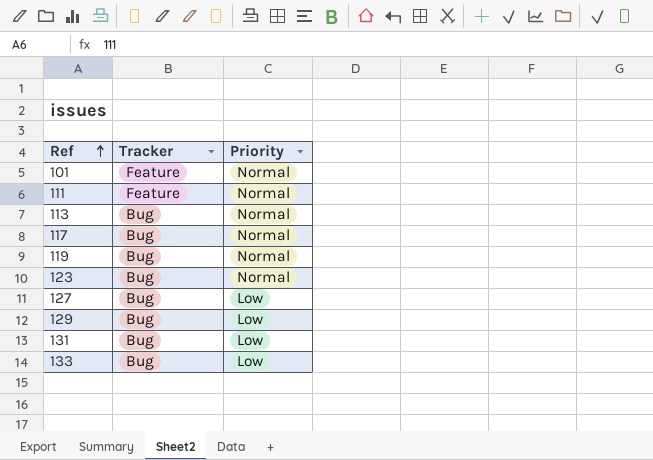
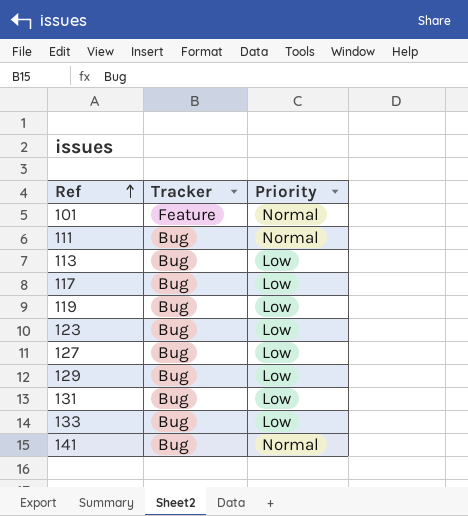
111 | Tracker: Feature -> Bug
113 | Priority: Normal -> Low
117 | Priority: Normal -> Low
119 | Priority: Normal -> Low
123 | Priority: Normal -> Low
row 141: none -> Bug | Normal

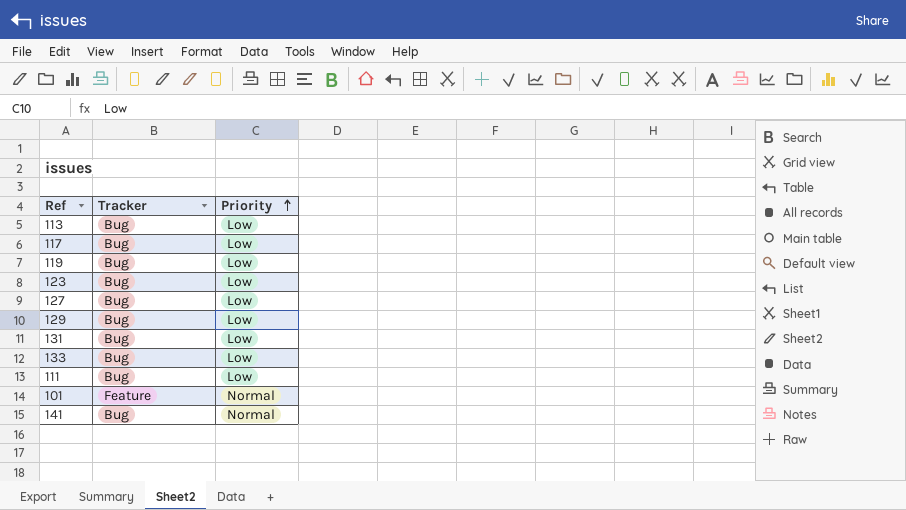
row order: Ref ascending -> Priority ascending
111 | Priority: Normal -> Low

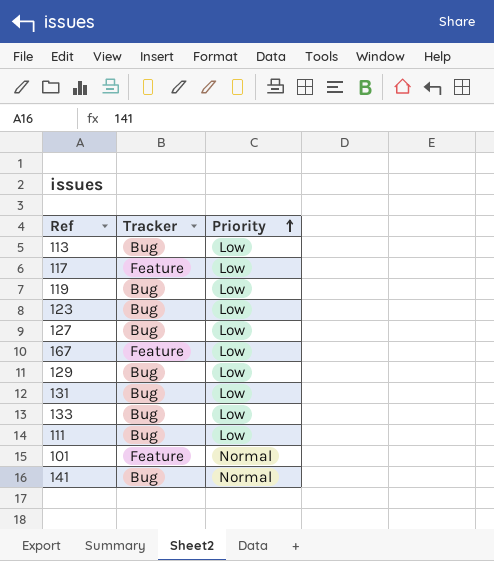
117 | Tracker: Bug -> Feature
row 167: none -> Feature | Low

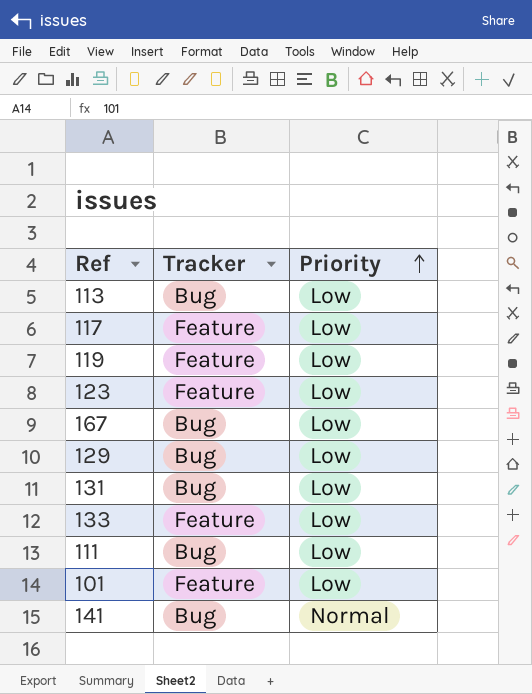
row 127: Bug | Low -> none
119 | Tracker: Bug -> Feature
123 | Tracker: Bug -> Feature
167 | Tracker: Feature -> Bug
133 | Tracker: Bug -> Feature
101 | Priority: Normal -> Low

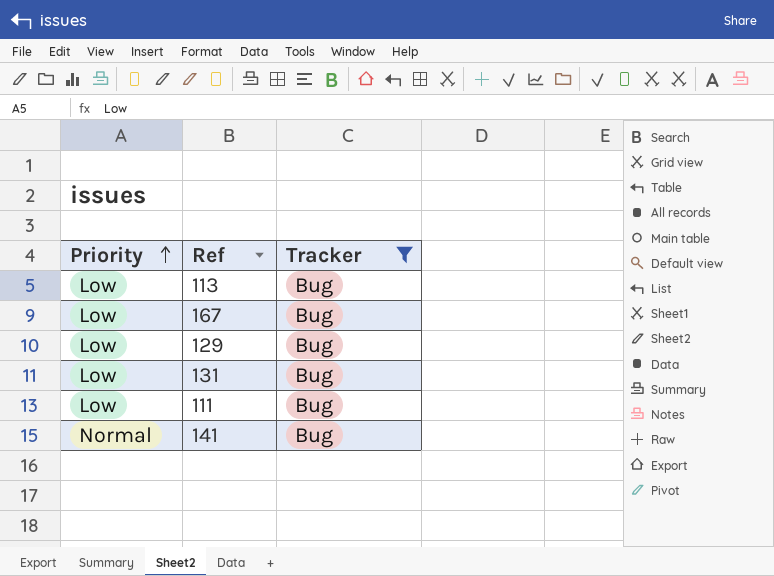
filter: none -> Tracker = Bug
column Priority | position: 3 -> 1

